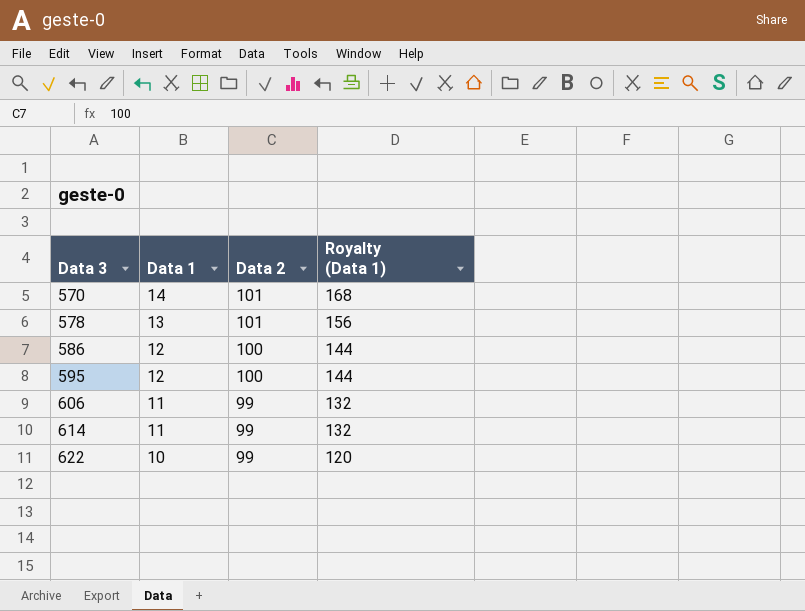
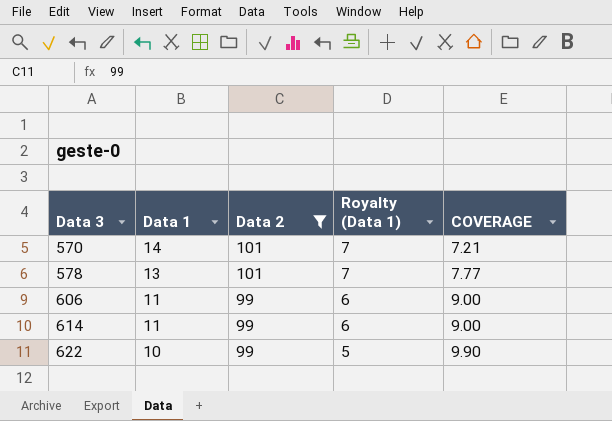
filter: none -> Data 2 != 100
column Royalty (Data 1) | formula: [Data 1] * 12 -> [Data 1] * 0.5
column COVERAGE | formula: none -> [Data 2] / [Data 1]

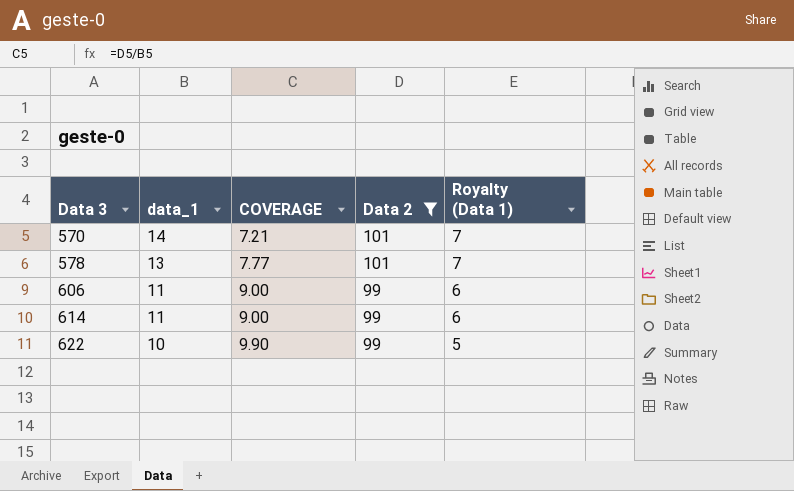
column name: Data 1 -> data_1
column COVERAGE | position: 5 -> 3

